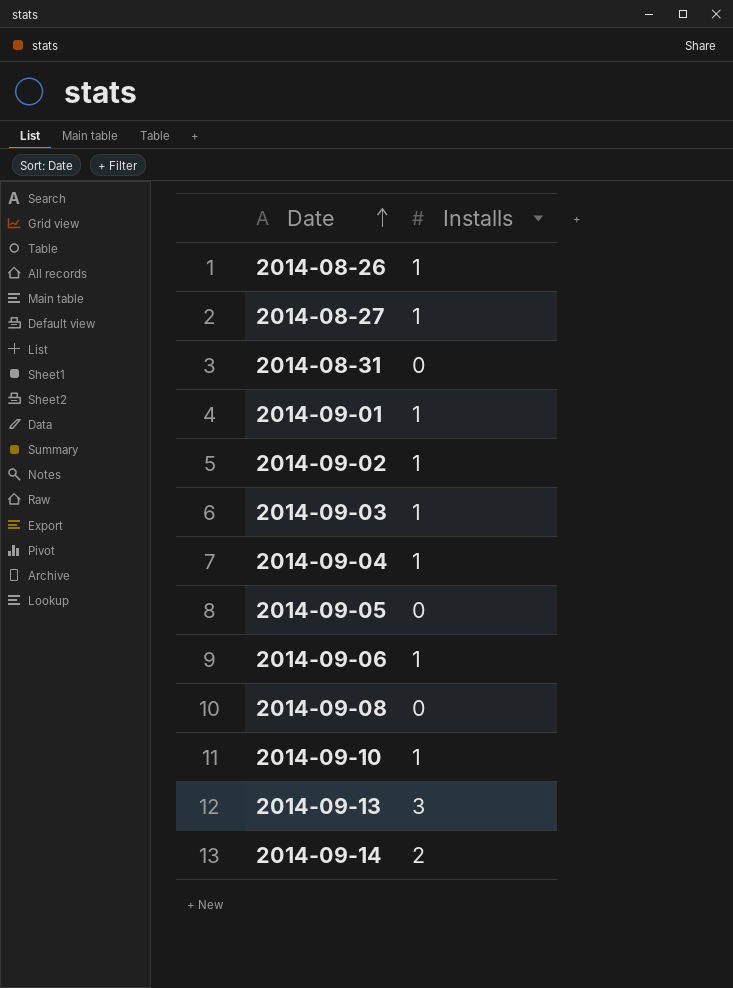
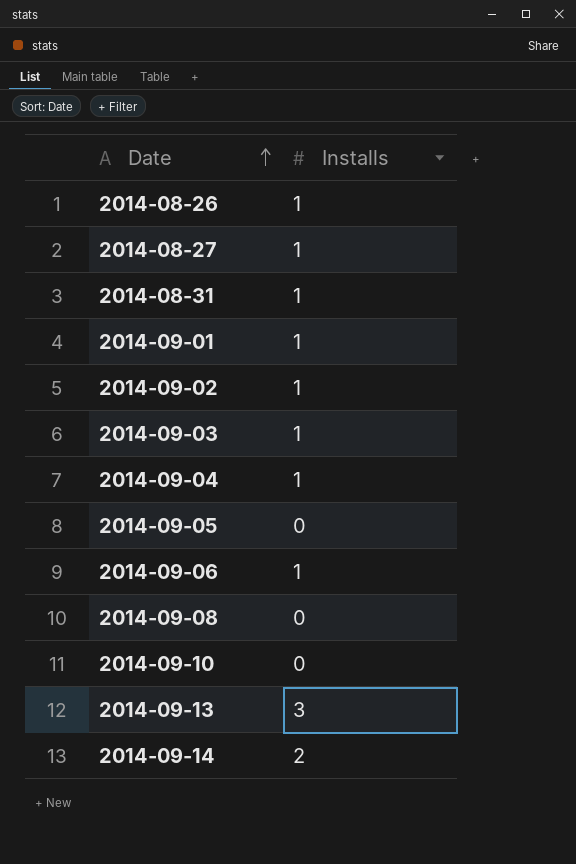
2014-08-31 | Installs: 0 -> 1
2014-09-10 | Installs: 1 -> 0

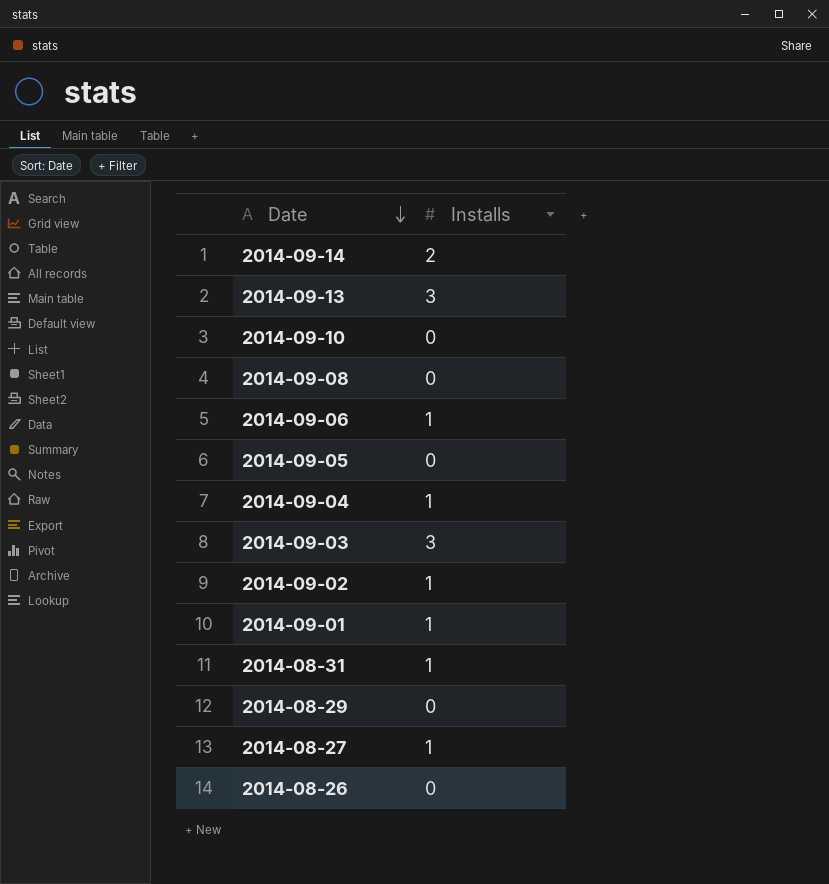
row order: Date ascending -> Date descending
2014-09-03 | Installs: 1 -> 3
row 2014-08-29: none -> 0
2014-08-26 | Installs: 1 -> 0

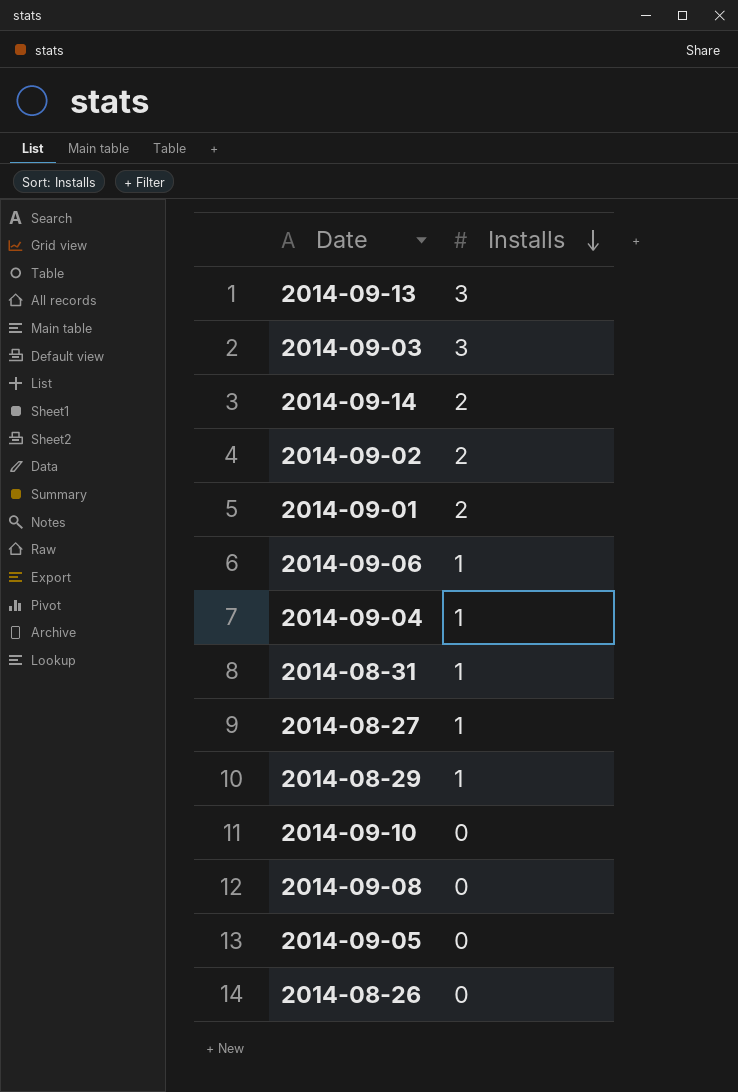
row order: Date descending -> Installs descending
2014-09-02 | Installs: 1 -> 2
2014-09-01 | Installs: 1 -> 2
2014-08-29 | Installs: 0 -> 1

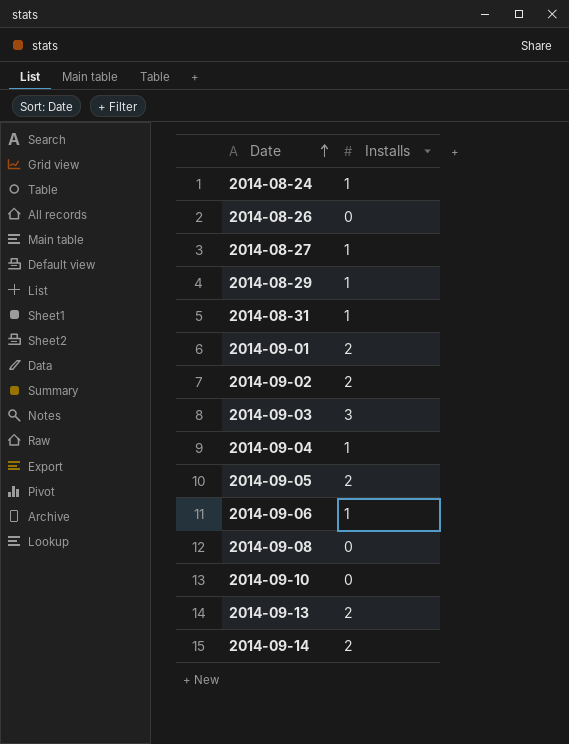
row order: Installs descending -> Date ascending
row 2014-08-24: none -> 1
2014-09-05 | Installs: 0 -> 2
2014-09-13 | Installs: 3 -> 2

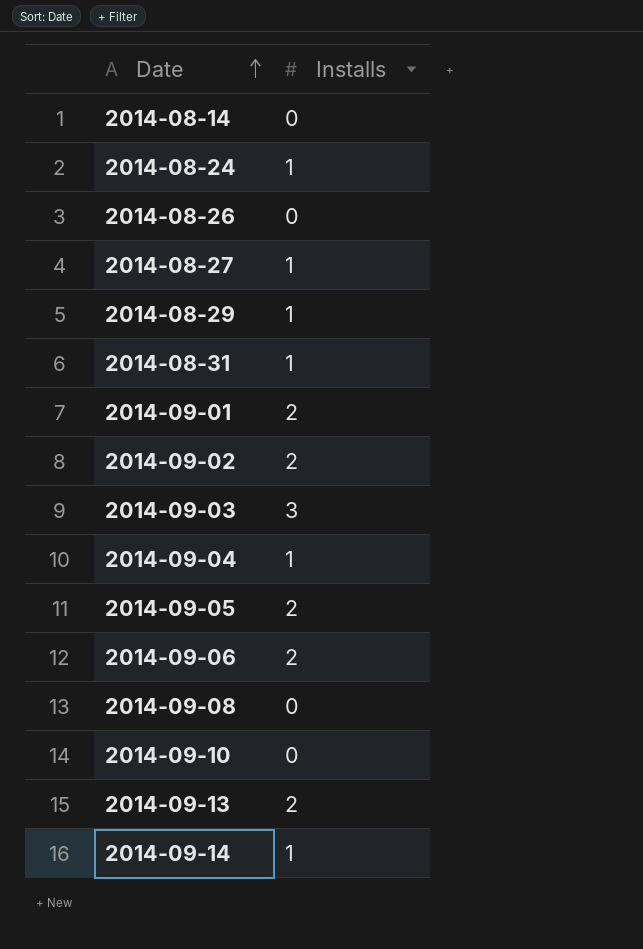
row 2014-08-14: none -> 0
2014-09-06 | Installs: 1 -> 2
2014-09-14 | Installs: 2 -> 1

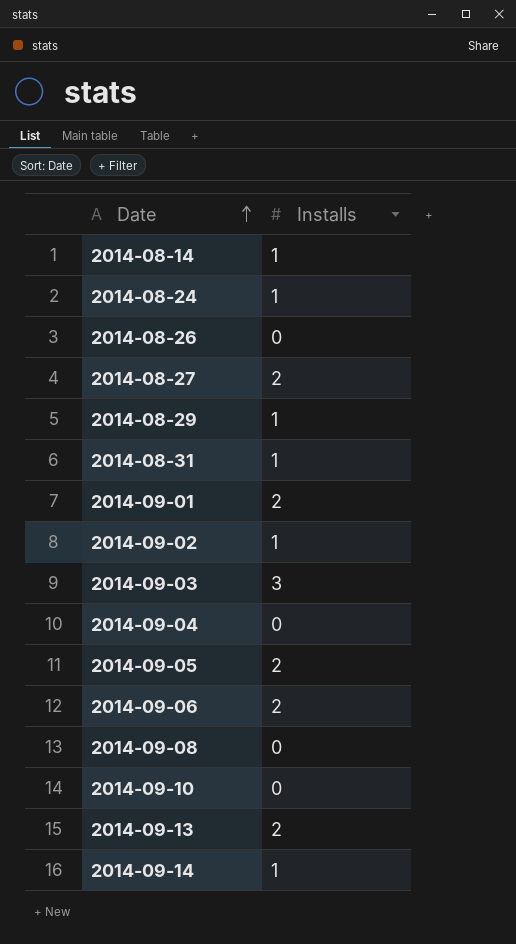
2014-08-14 | Installs: 0 -> 1
2014-08-27 | Installs: 1 -> 2
2014-09-02 | Installs: 2 -> 1
2014-09-04 | Installs: 1 -> 0

